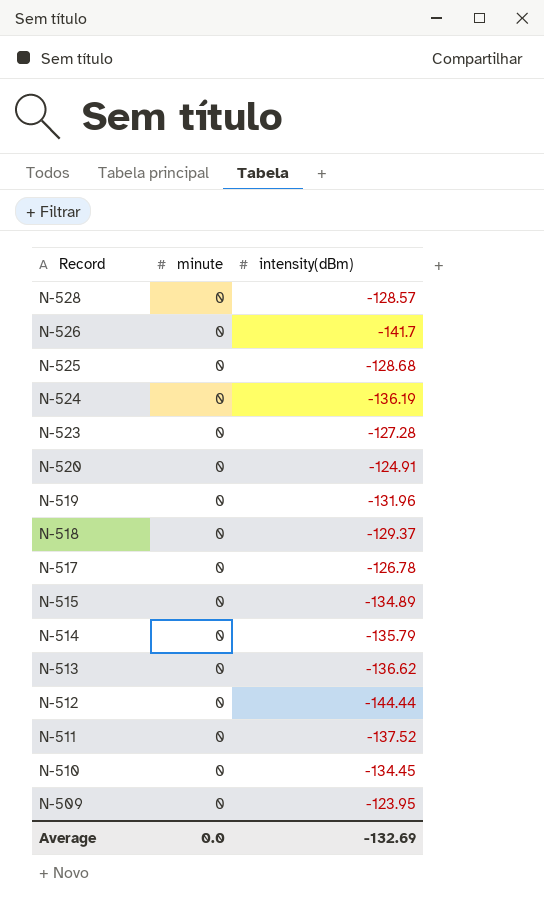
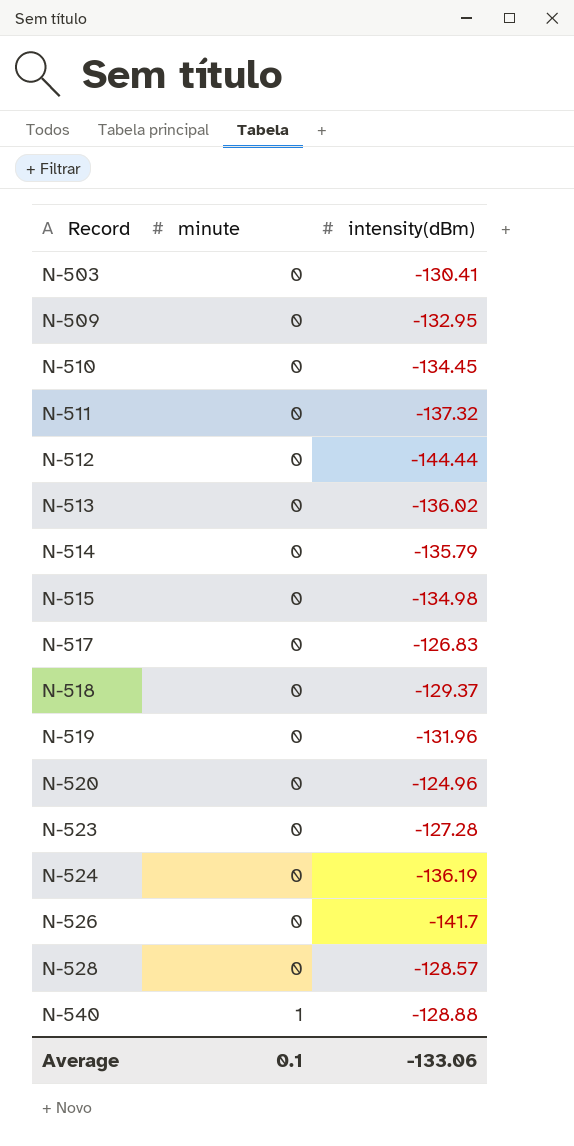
row order: Record descending -> Record ascending
row N-525: 0 | -128.68 -> none
row N-503: none -> 0 | -130.41
N-509 | intensity(dBm): -123.95 -> -132.95
N-511 | intensity(dBm): -137.52 -> -137.32
N-513 | intensity(dBm): -136.62 -> -136.02
N-515 | intensity(dBm): -134.89 -> -134.98
N-517 | intensity(dBm): -126.78 -> -126.83
N-520 | intensity(dBm): -124.91 -> -124.96
row N-540: none -> 1 | -128.88
Average | minute: 0.0 -> 0.1
Average | intensity(dBm): -132.69 -> -133.06

